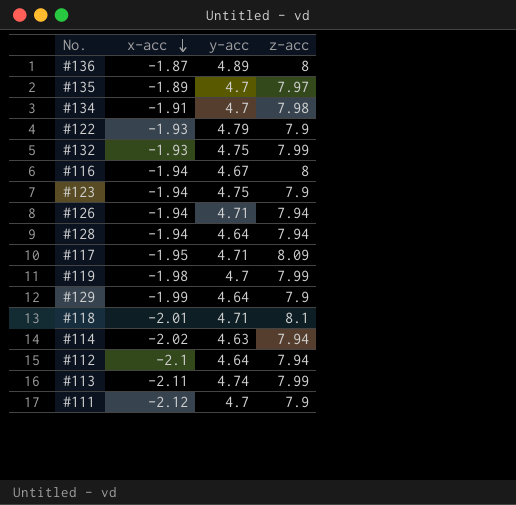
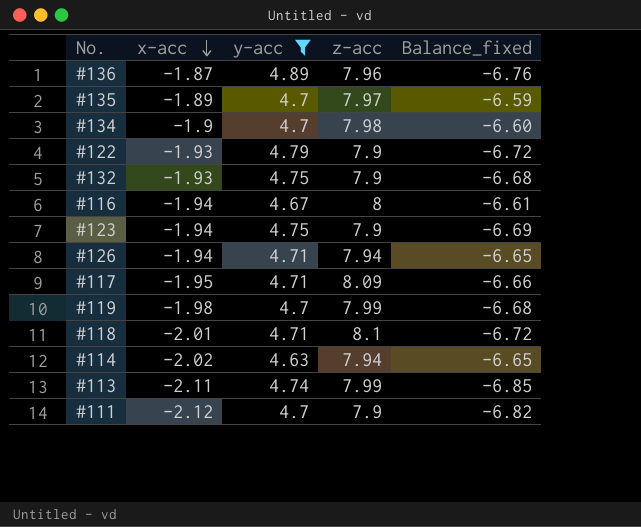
filter: none -> y-acc != 4.64
column Balance_fixed | formula: none -> [x-acc] - [y-acc]
#136 | z-acc: 8 -> 7.96
#134 | x-acc: -1.91 -> -1.9
#132 | z-acc: 7.99 -> 7.9

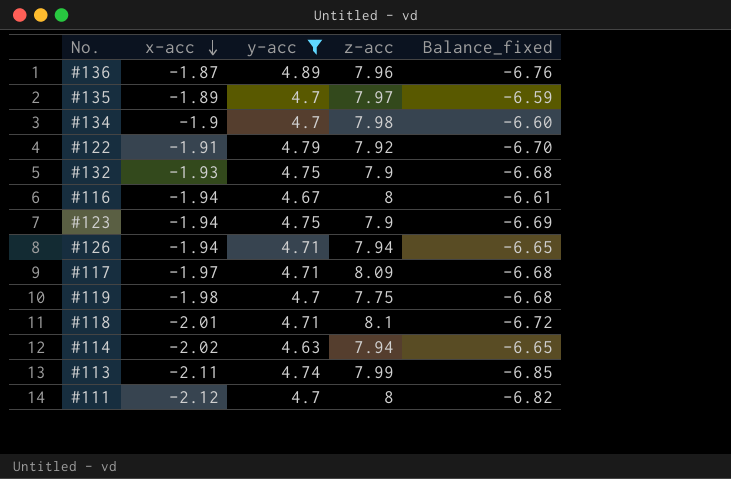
#122 | x-acc: -1.93 -> -1.91
#122 | z-acc: 7.9 -> 7.92
#122 | Balance_fixed: -6.72 -> -6.70
#117 | x-acc: -1.95 -> -1.97
#117 | Balance_fixed: -6.66 -> -6.68
#119 | z-acc: 7.99 -> 7.75
#111 | z-acc: 7.9 -> 8

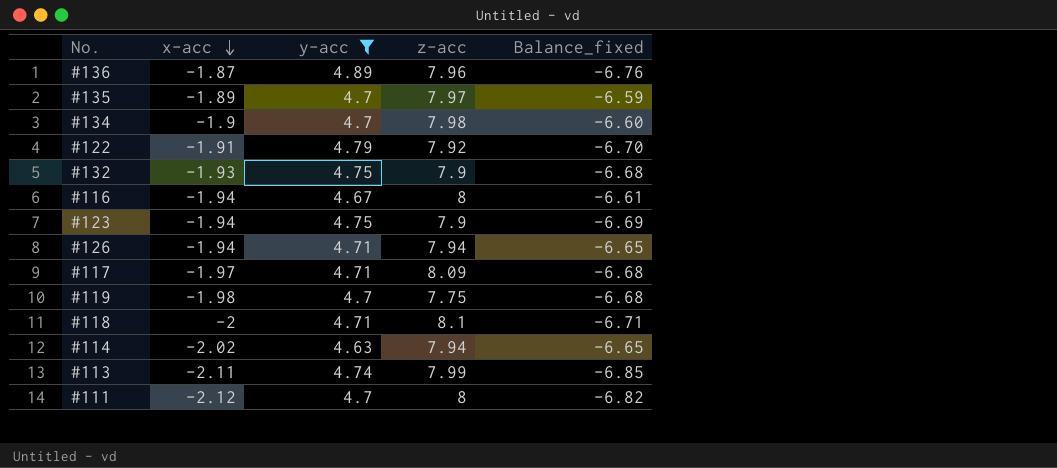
#118 | x-acc: -2.01 -> -2
#118 | Balance_fixed: -6.72 -> -6.71

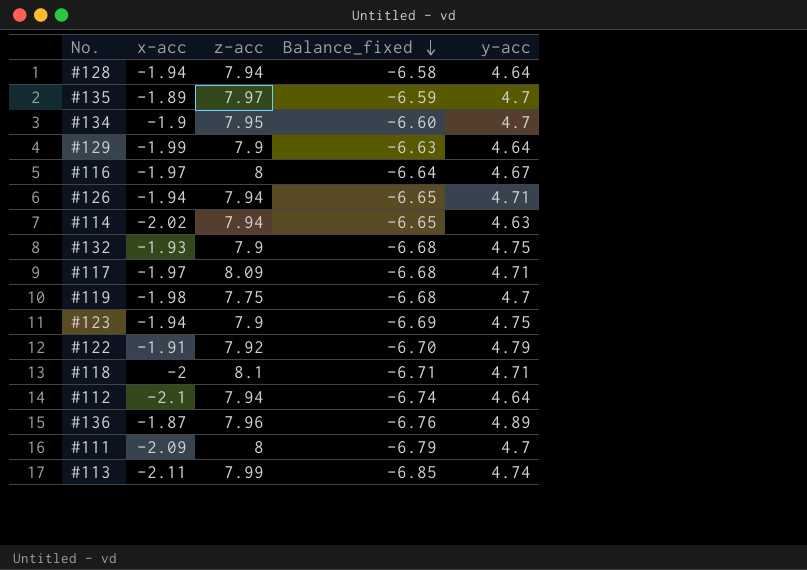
filter: y-acc != 4.64 -> none
row order: x-acc descending -> Balance_fixed descending
column y-acc | position: 3 -> 5
#134 | z-acc: 7.98 -> 7.95
#116 | x-acc: -1.94 -> -1.97
#116 | Balance_fixed: -6.61 -> -6.64
#111 | x-acc: -2.12 -> -2.09
#111 | Balance_fixed: -6.82 -> -6.79

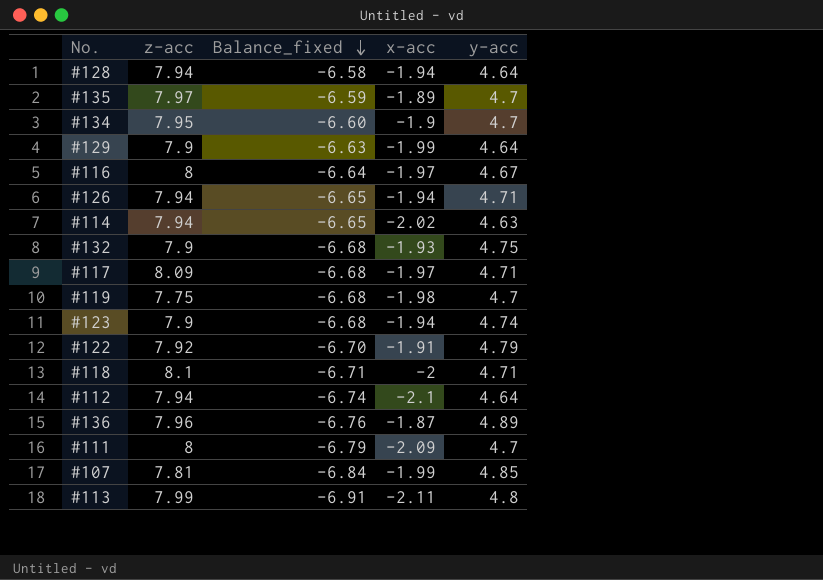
column x-acc | position: 2 -> 4
#123 | Balance_fixed: -6.69 -> -6.68
#123 | y-acc: 4.75 -> 4.74
row #107: none -> 7.81 | -6.84 | -1.99 | 4.85
#113 | Balance_fixed: -6.85 -> -6.91
#113 | y-acc: 4.74 -> 4.8

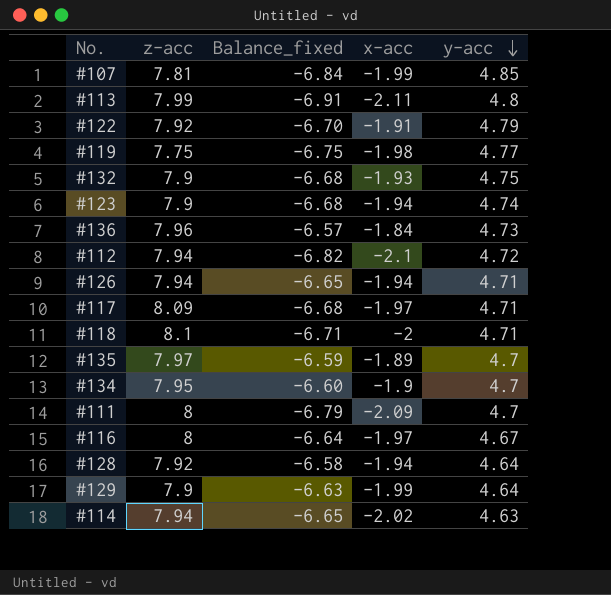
row order: Balance_fixed descending -> y-acc descending
#119 | Balance_fixed: -6.68 -> -6.75
#119 | y-acc: 4.7 -> 4.77
#136 | Balance_fixed: -6.76 -> -6.57
#136 | x-acc: -1.87 -> -1.84
#136 | y-acc: 4.89 -> 4.73
#112 | Balance_fixed: -6.74 -> -6.82
#112 | y-acc: 4.64 -> 4.72
#128 | z-acc: 7.94 -> 7.92

